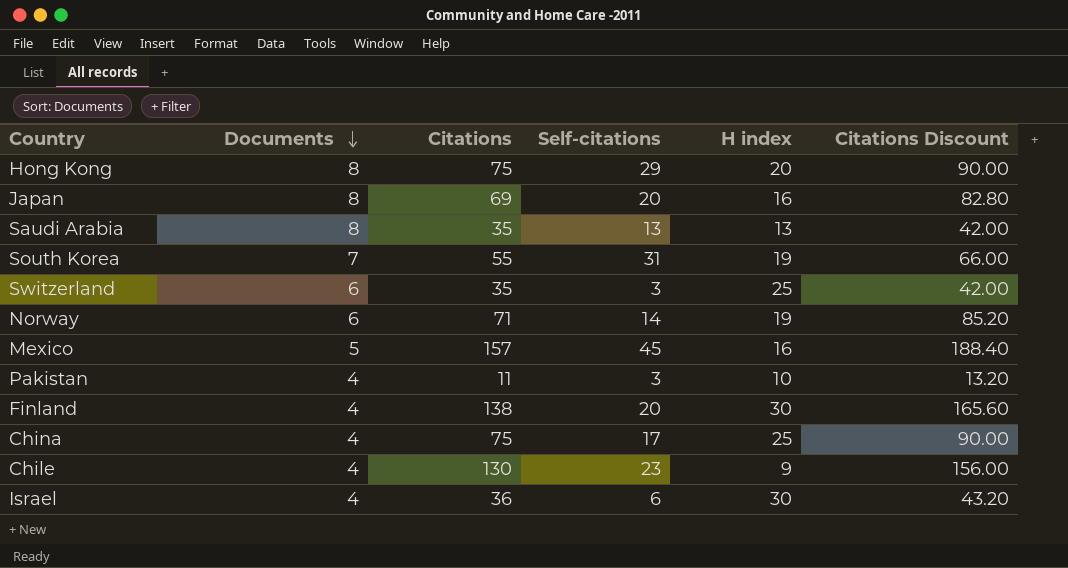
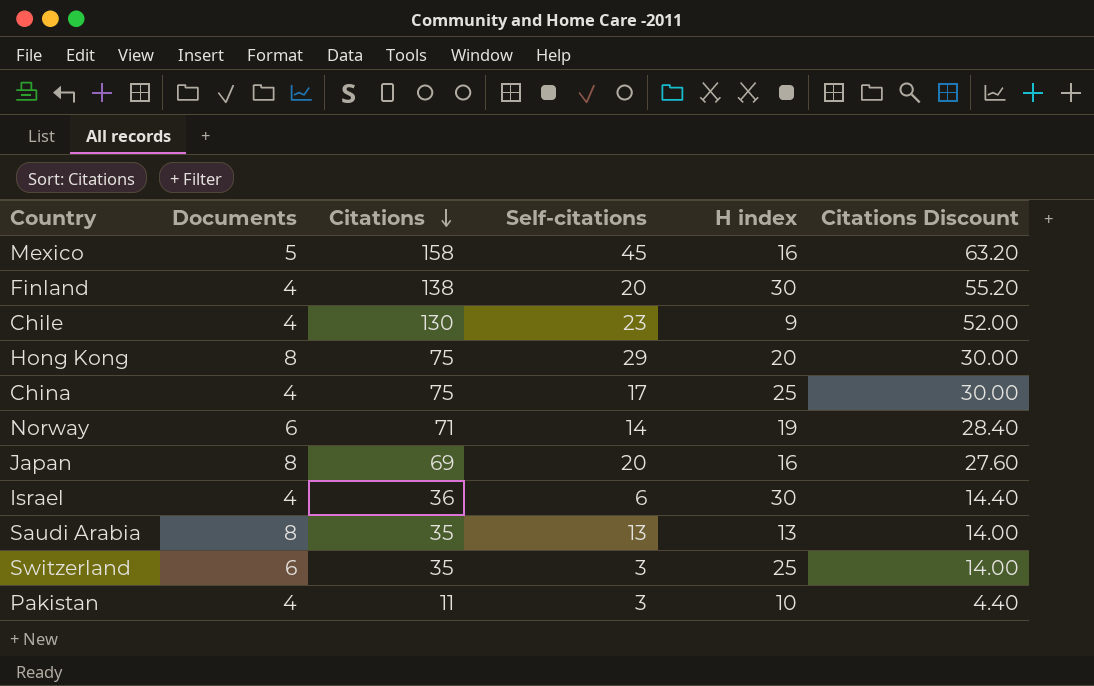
row order: Documents descending -> Citations descending
column Citations Discount | formula: [Citations] * 1.2 -> [Citations] * 0.4
row South Korea: 7 | 55 | 31 | 19 | 66.00 -> none
Mexico | Citations: 157 -> 158

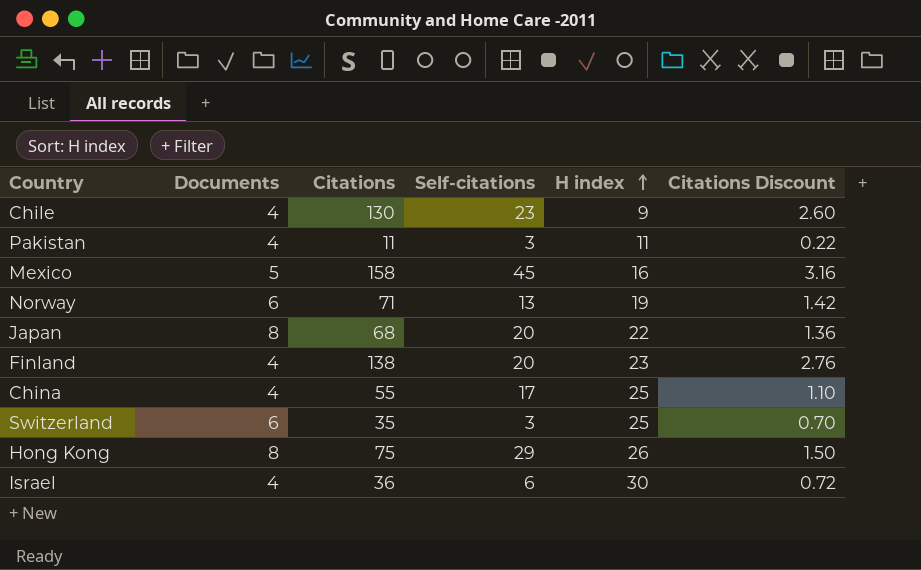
row order: Citations descending -> H index ascending
column Citations Discount | formula: [Citations] * 0.4 -> [Citations] * 0.02
row Saudi Arabia: 8 | 35 | 13 | 13 | 14.00 -> none
Pakistan | H index: 10 -> 11
Norway | Self-citations: 14 -> 13
Japan | Citations: 69 -> 68
Japan | H index: 16 -> 22
Finland | H index: 30 -> 23
China | Citations: 75 -> 55
Hong Kong | H index: 20 -> 26

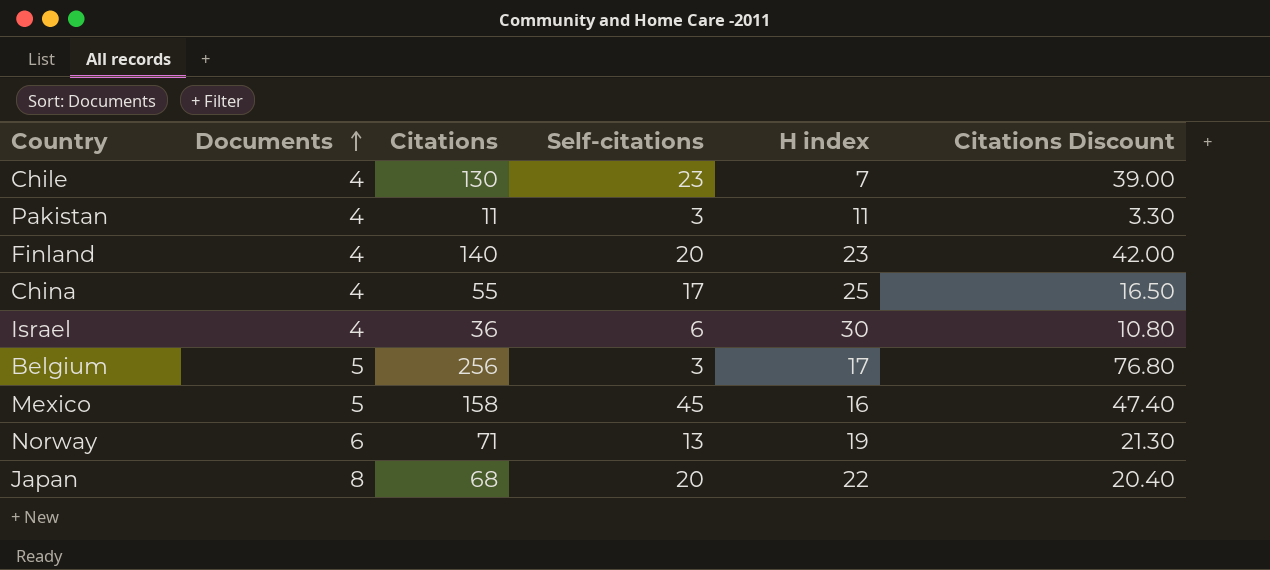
row order: H index ascending -> Documents ascending
column Citations Discount | formula: [Citations] * 0.02 -> [Citations] * 0.3
row Switzerland: 6 | 35 | 3 | 25 | 0.70 -> none
row Hong Kong: 8 | 75 | 29 | 26 | 1.50 -> none
Chile | H index: 9 -> 7
Finland | Citations: 138 -> 140
row Belgium: none -> 5 | 256 | 3 | 17 | 76.80

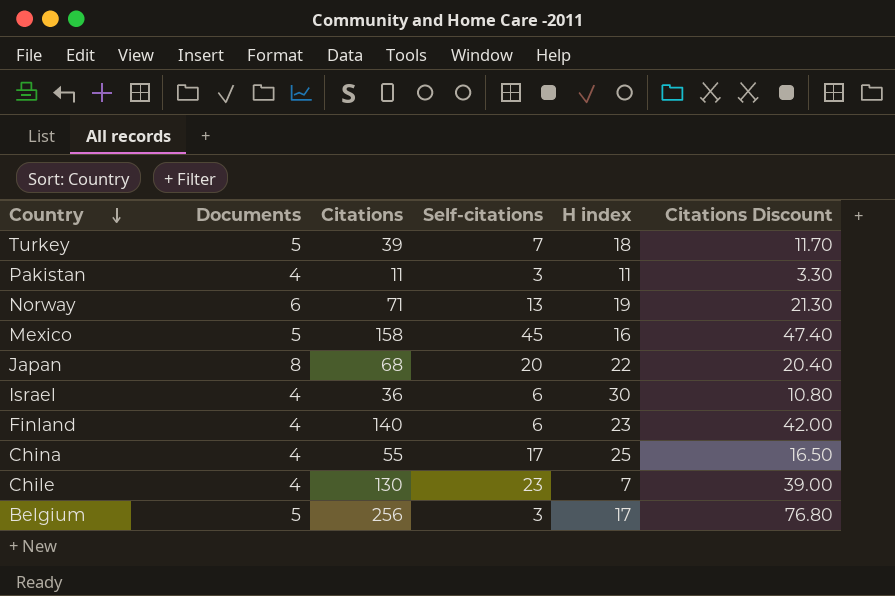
row order: Documents ascending -> Country descending
row Turkey: none -> 5 | 39 | 7 | 18 | 11.70
Finland | Self-citations: 20 -> 6

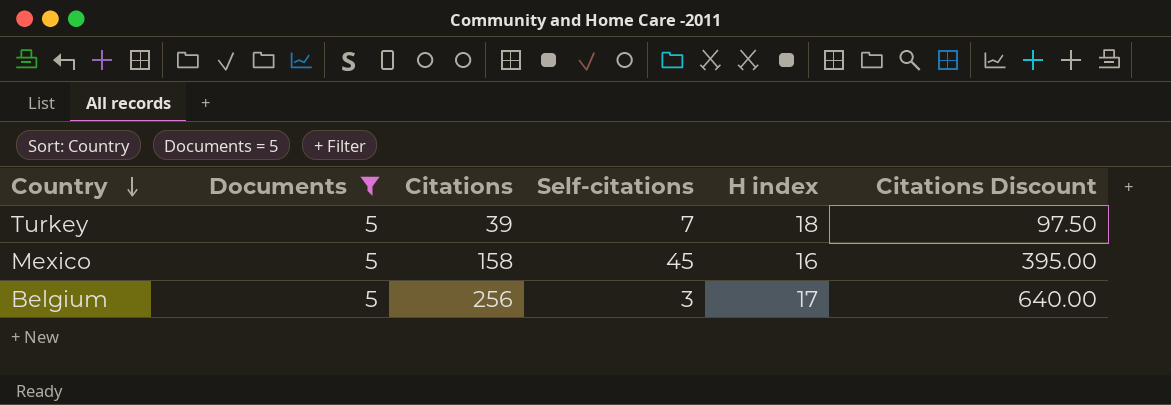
filter: none -> Documents = 5
column Citations Discount | formula: [Citations] * 0.3 -> [Citations] * 2.5

